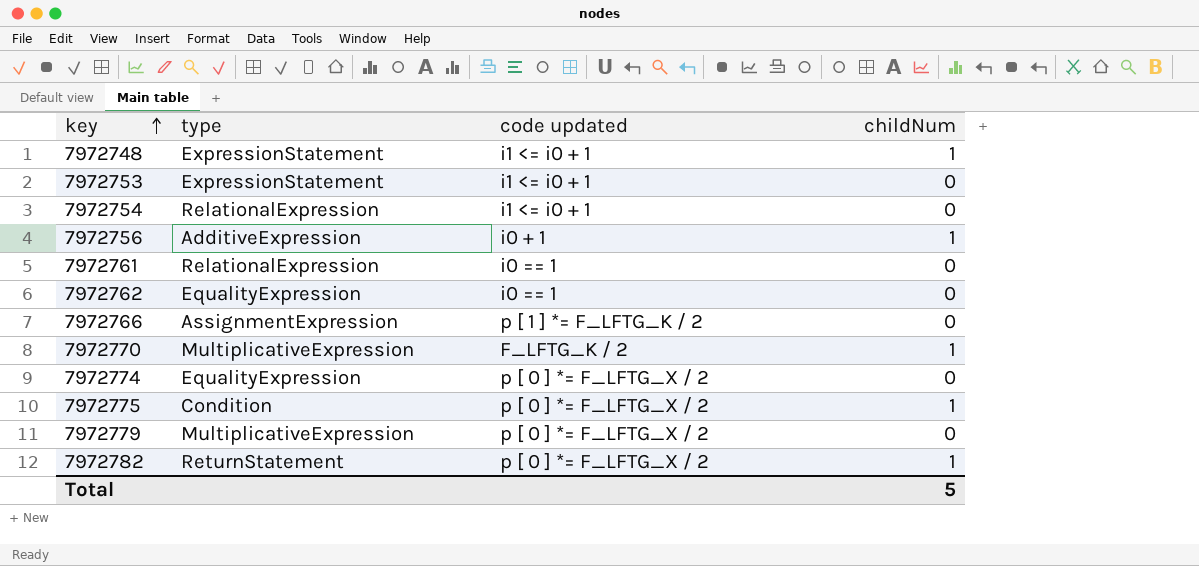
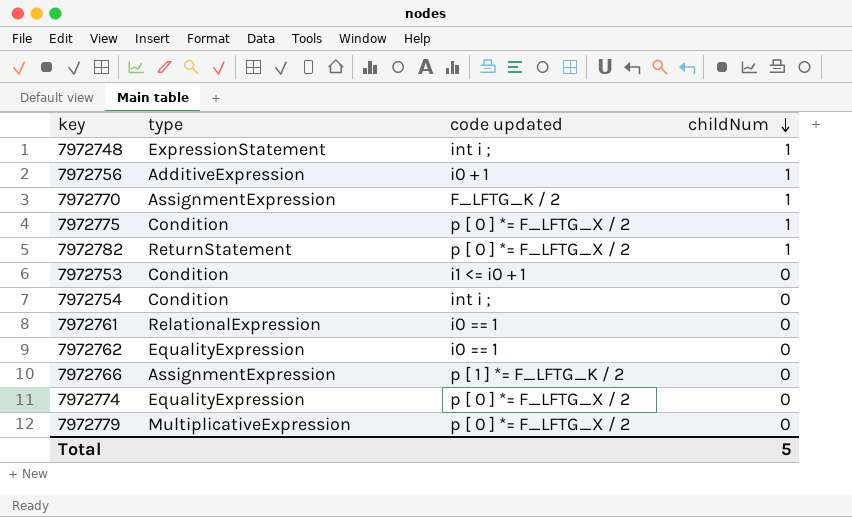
row order: key ascending -> childNum descending
7972748 | code updated: i1 <= i0 + 1 -> int i ;
7972770 | type: MultiplicativeExpression -> AssignmentExpression
7972753 | type: ExpressionStatement -> Condition
7972754 | type: RelationalExpression -> Condition
7972754 | code updated: i1 <= i0 + 1 -> int i ;

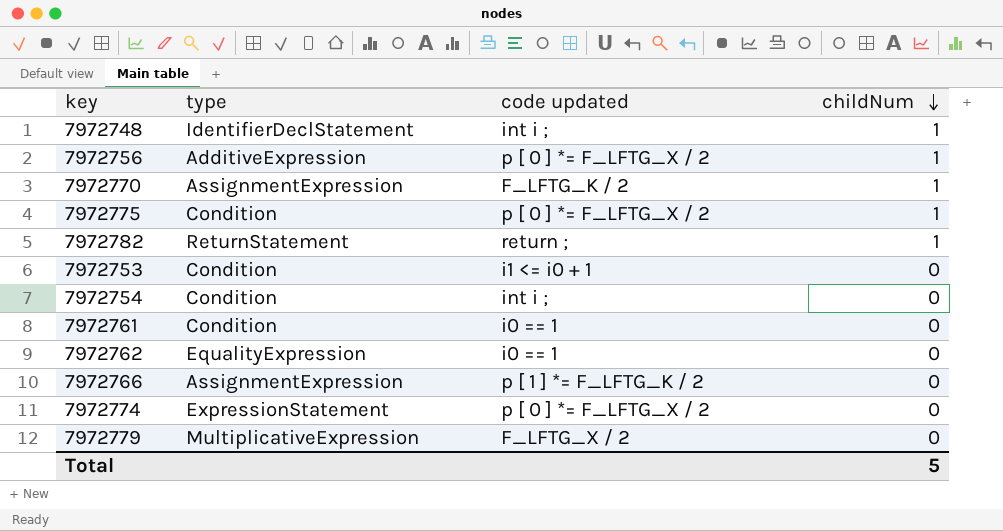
7972748 | type: ExpressionStatement -> IdentifierDeclStatement
7972756 | code updated: i0 + 1 -> p [ 0 ] *= F_LFTG_X / 2
7972782 | code updated: p [ 0 ] *= F_LFTG_X / 2 -> return ;
7972761 | type: RelationalExpression -> Condition
7972774 | type: EqualityExpression -> ExpressionStatement
7972779 | code updated: p [ 0 ] *= F_LFTG_X / 2 -> F_LFTG_X / 2

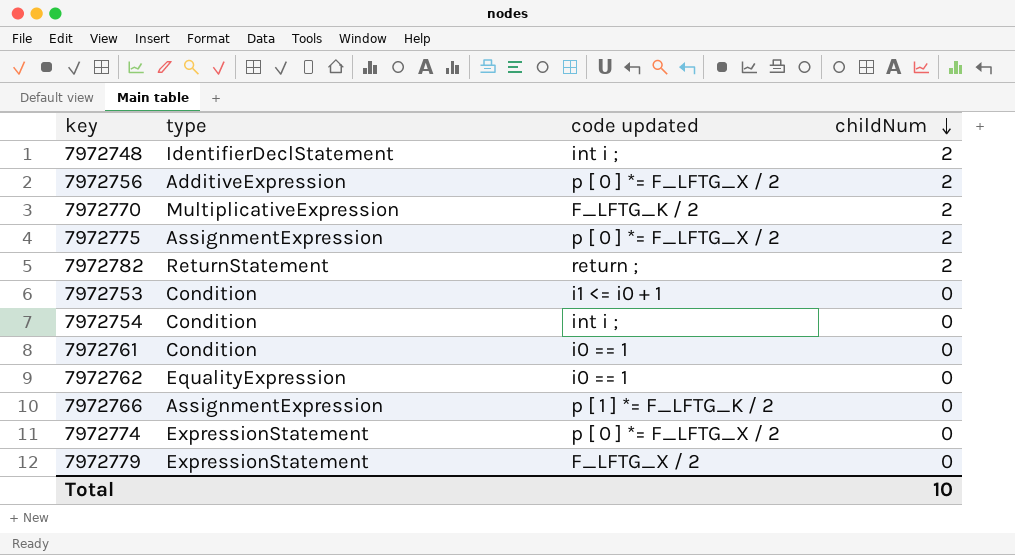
7972748 | childNum: 1 -> 2
7972756 | childNum: 1 -> 2
7972770 | type: AssignmentExpression -> MultiplicativeExpression
7972770 | childNum: 1 -> 2
7972775 | type: Condition -> AssignmentExpression
7972775 | childNum: 1 -> 2
7972782 | childNum: 1 -> 2
7972779 | type: MultiplicativeExpression -> ExpressionStatement
Total | childNum: 5 -> 10

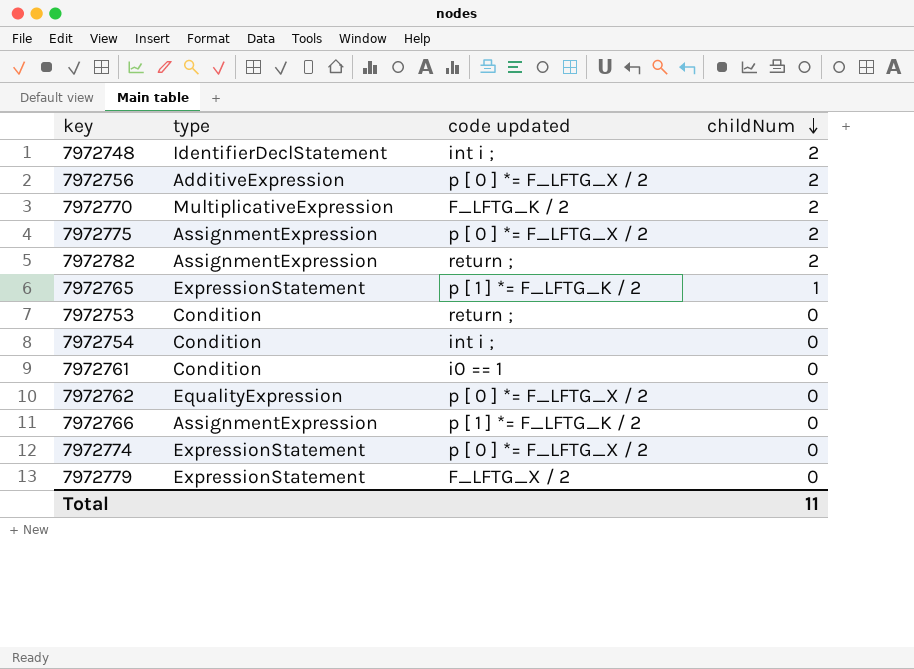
7972782 | type: ReturnStatement -> AssignmentExpression
row 7972765: none -> ExpressionStatement | p [ 1 ] *= F_LFTG_K / 2 | 1
7972753 | code updated: i1 <= i0 + 1 -> return ;
7972762 | code updated: i0 == 1 -> p [ 0 ] *= F_LFTG_X / 2
Total | childNum: 10 -> 11

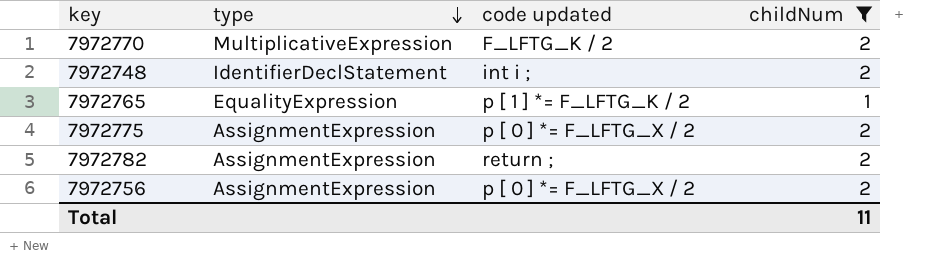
filter: none -> childNum != 0
row order: childNum descending -> type descending
7972765 | type: ExpressionStatement -> EqualityExpression
7972756 | type: AdditiveExpression -> AssignmentExpression

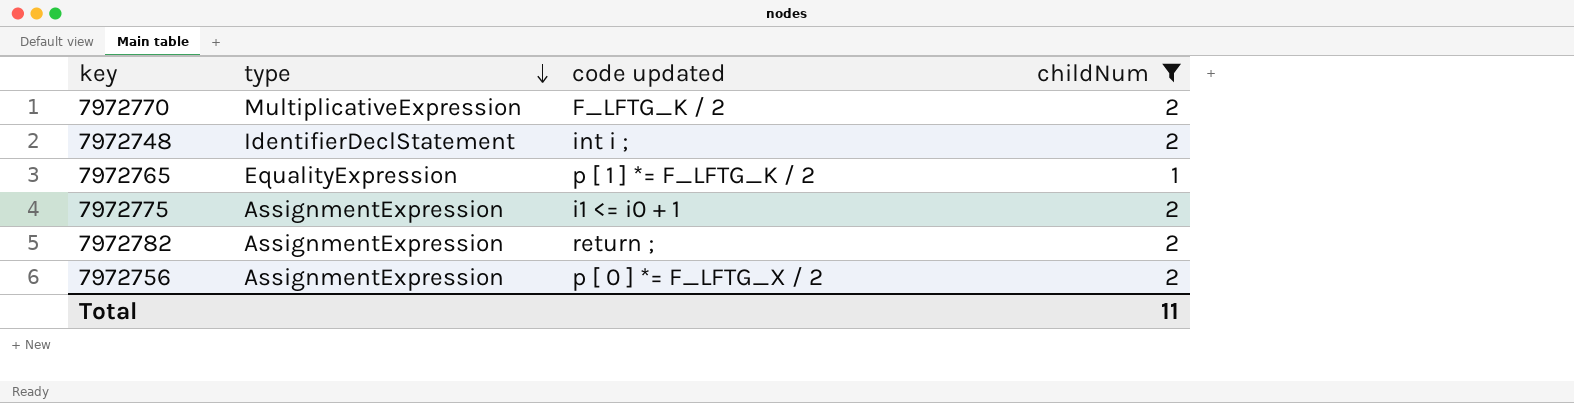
7972775 | code updated: p [ 0 ] *= F_LFTG_X / 2 -> i1 <= i0 + 1

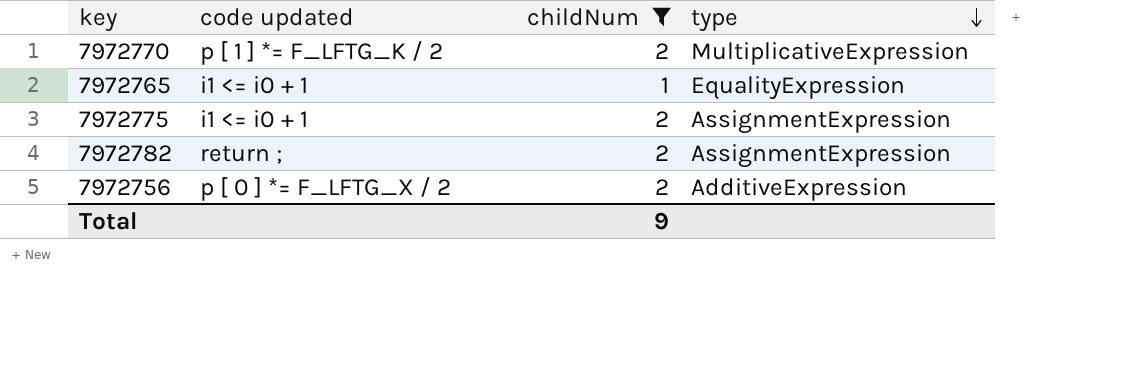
column type | position: 2 -> 4
row 7972748: IdentifierDeclStatement | int i ; | 2 -> none
7972770 | code updated: F_LFTG_K / 2 -> p [ 1 ] *= F_LFTG_K / 2
7972765 | code updated: p [ 1 ] *= F_LFTG_K / 2 -> i1 <= i0 + 1
7972756 | type: AssignmentExpression -> AdditiveExpression
Total | childNum: 11 -> 9

